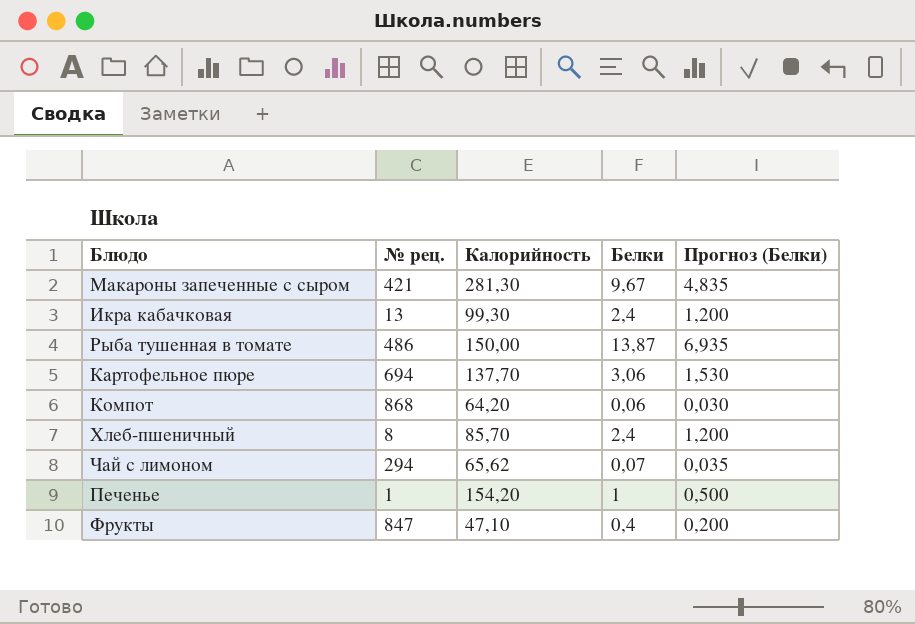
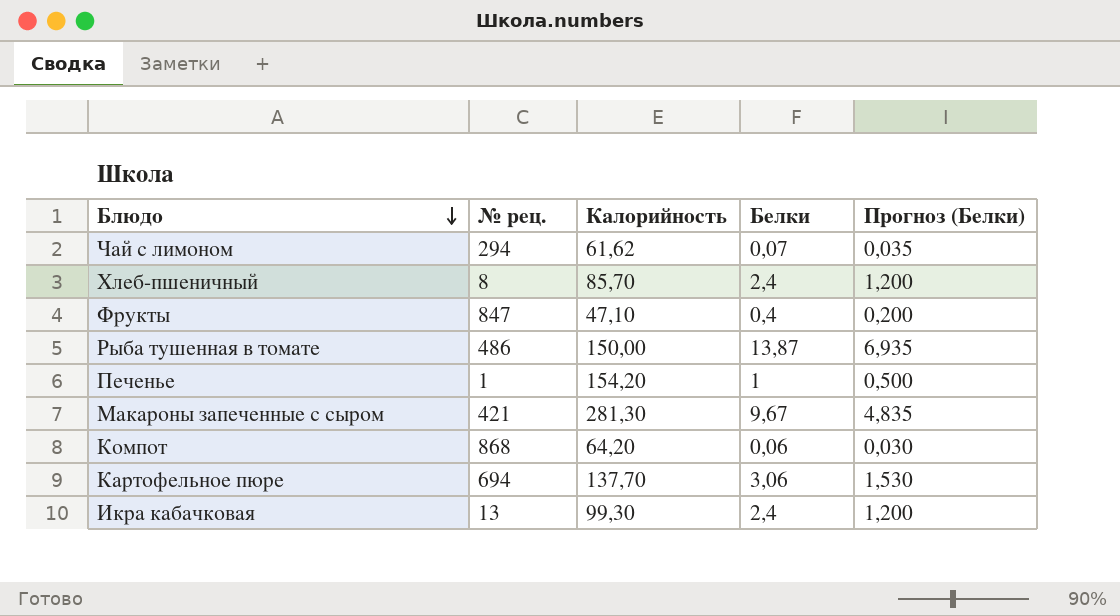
row order: none -> Блюдо descending
Чай с лимоном | Калорийность: 65,62 -> 61,62

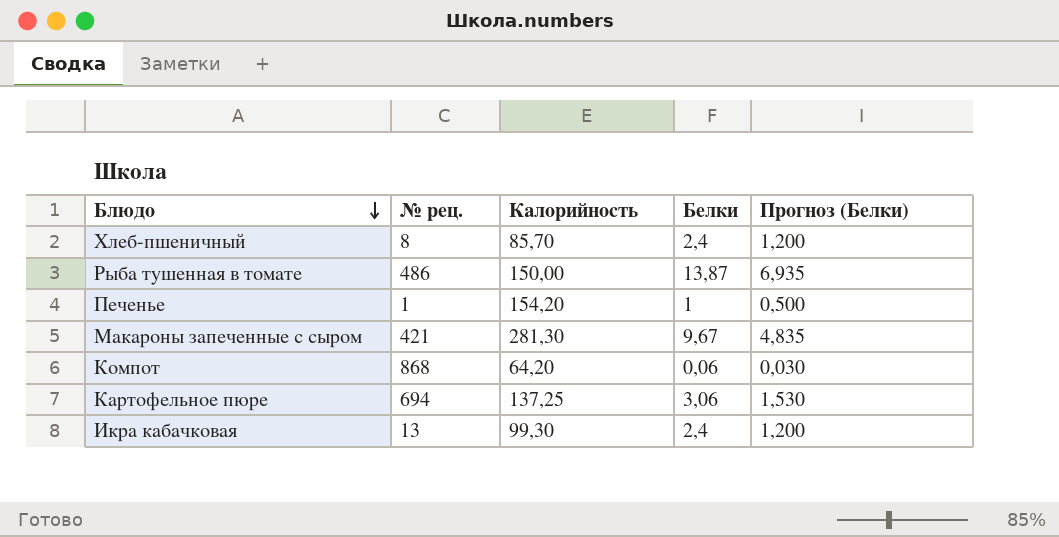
row Чай с лимоном: 294 | 61,62 | 0,07 | 0,035 -> none
row Фрукты: 847 | 47,10 | 0,4 | 0,200 -> none
Картофельное пюре | Калорийность: 137,70 -> 137,25

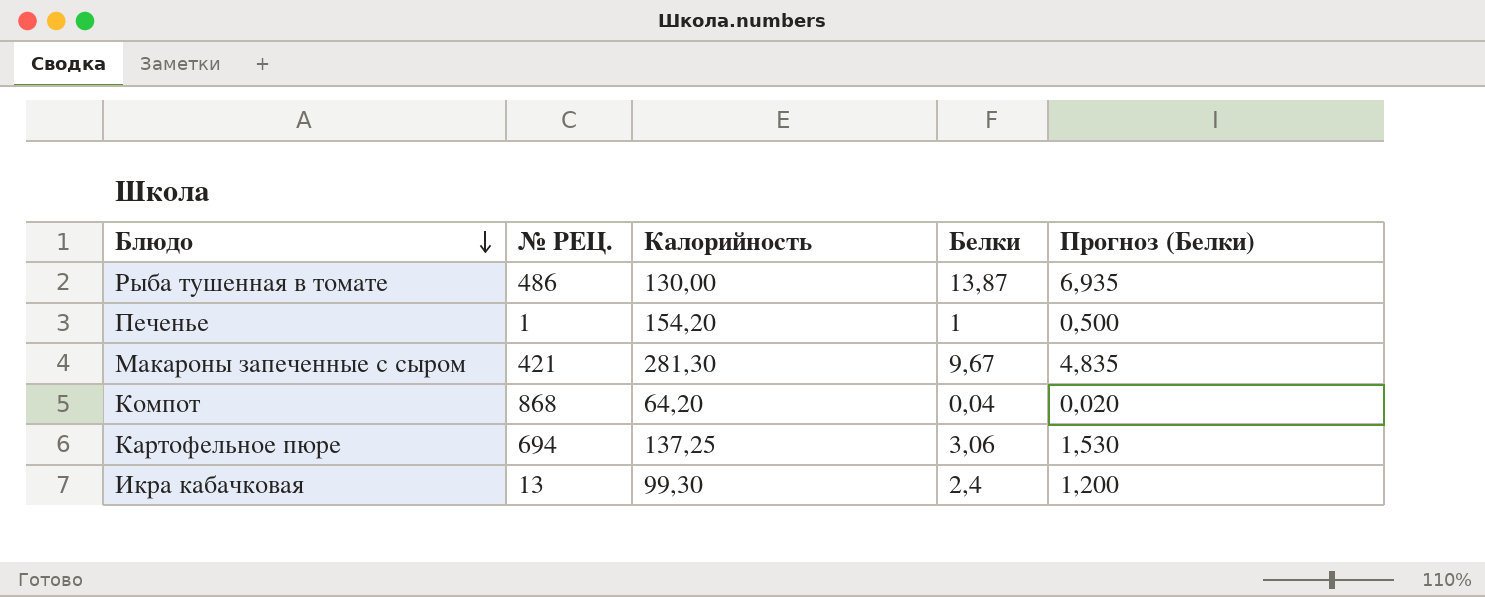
column name: № рец. -> № РЕЦ.
row Хлеб-пшеничный: 8 | 85,70 | 2,4 | 1,200 -> none
Рыба тушенная в томате | Калорийность: 150,00 -> 130,00
Компот | Белки: 0,06 -> 0,04
Компот | Прогноз (Белки): 0,030 -> 0,020

